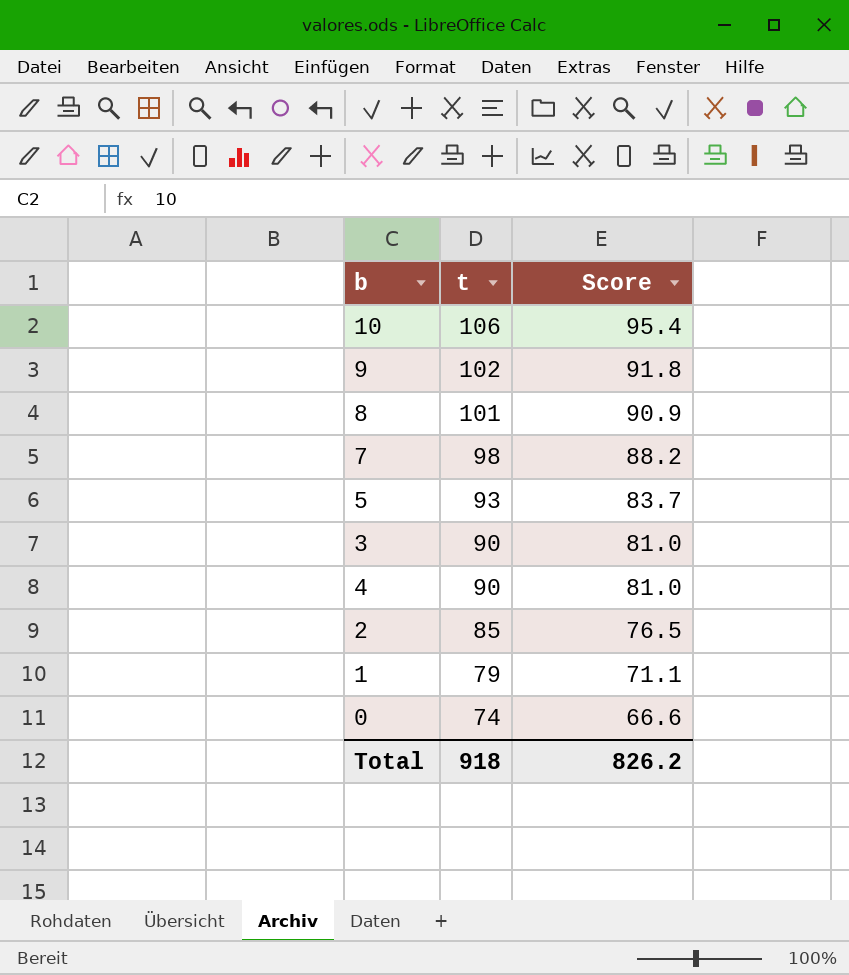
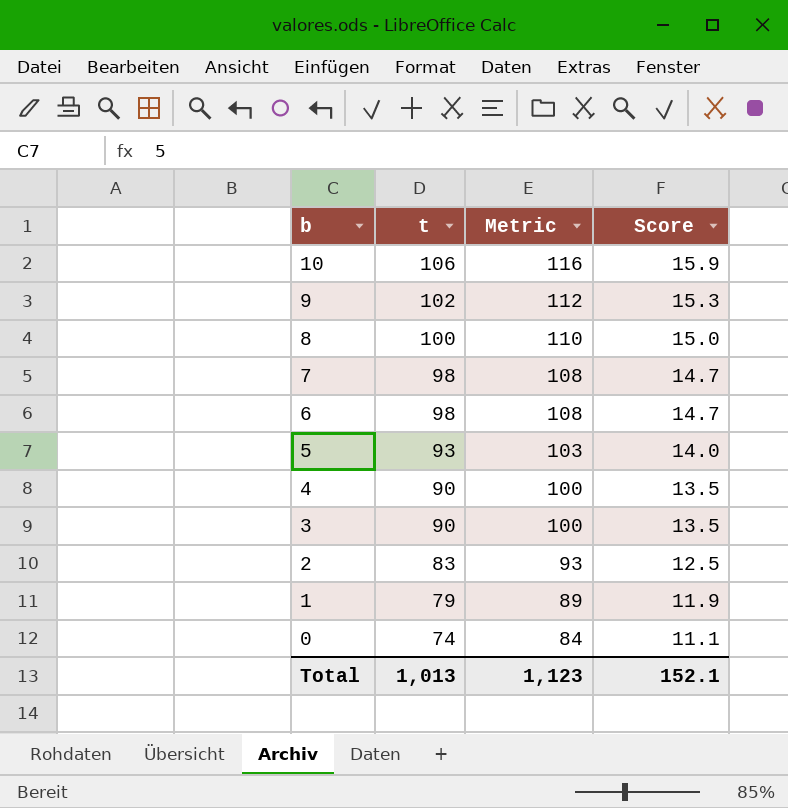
row order: t descending -> b descending
column Metric | formula: none -> [t] + 10
column Score | formula: [t] * 0.9 -> [t] * 0.15
8 | t: 101 -> 100
row 6: none -> 98 | 108 | 14.7
2 | t: 85 -> 83
Total | t: 918 -> 1,013
Total | Score: 826.2 -> 152.1

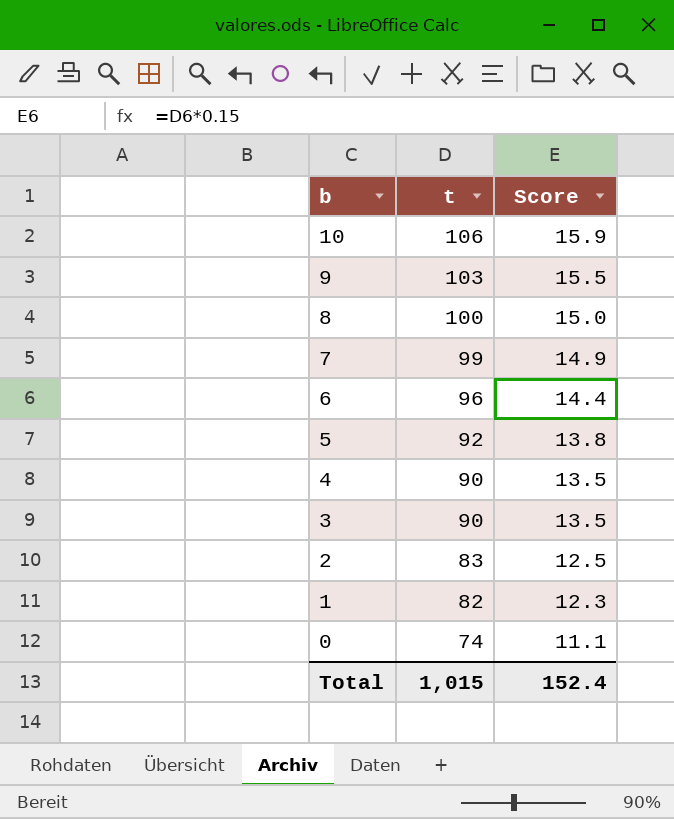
column Metric | formula: [t] + 10 -> none
9 | t: 102 -> 103
9 | Score: 15.3 -> 15.5
7 | t: 98 -> 99
7 | Score: 14.7 -> 14.9
6 | t: 98 -> 96
6 | Score: 14.7 -> 14.4
5 | t: 93 -> 92
5 | Score: 14.0 -> 13.8
1 | t: 79 -> 82
1 | Score: 11.9 -> 12.3
Total | t: 1,013 -> 1,015
Total | Score: 152.1 -> 152.4

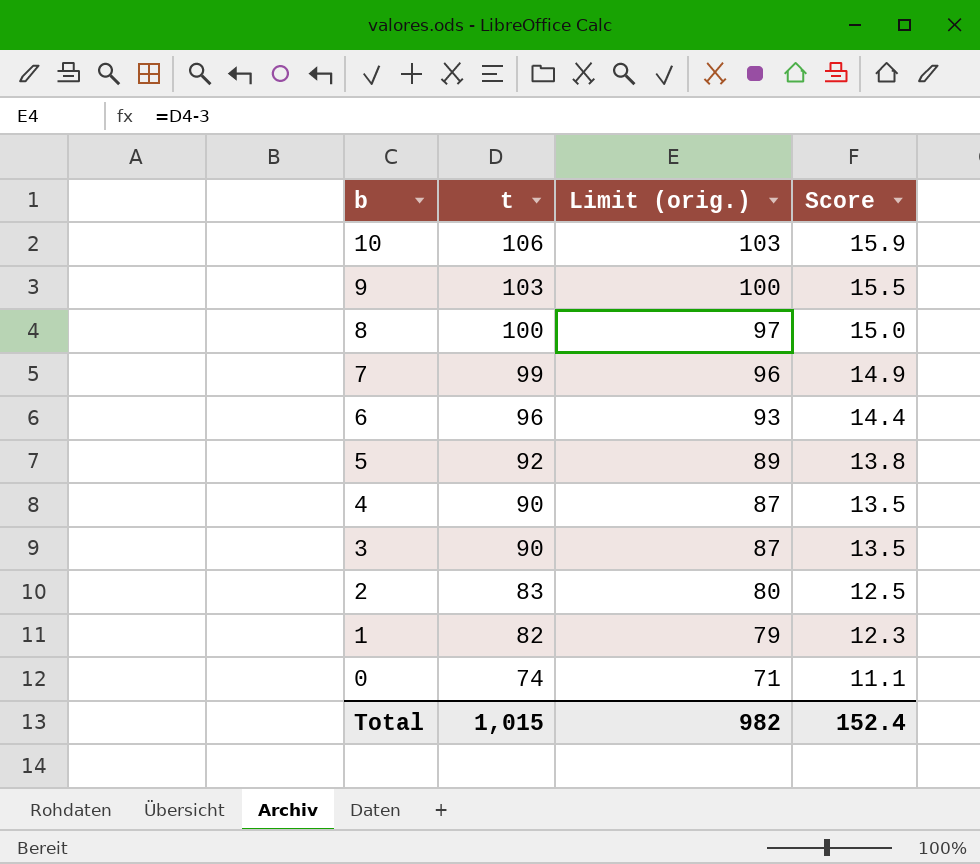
column Limit (orig.) | formula: none -> [t] - 3

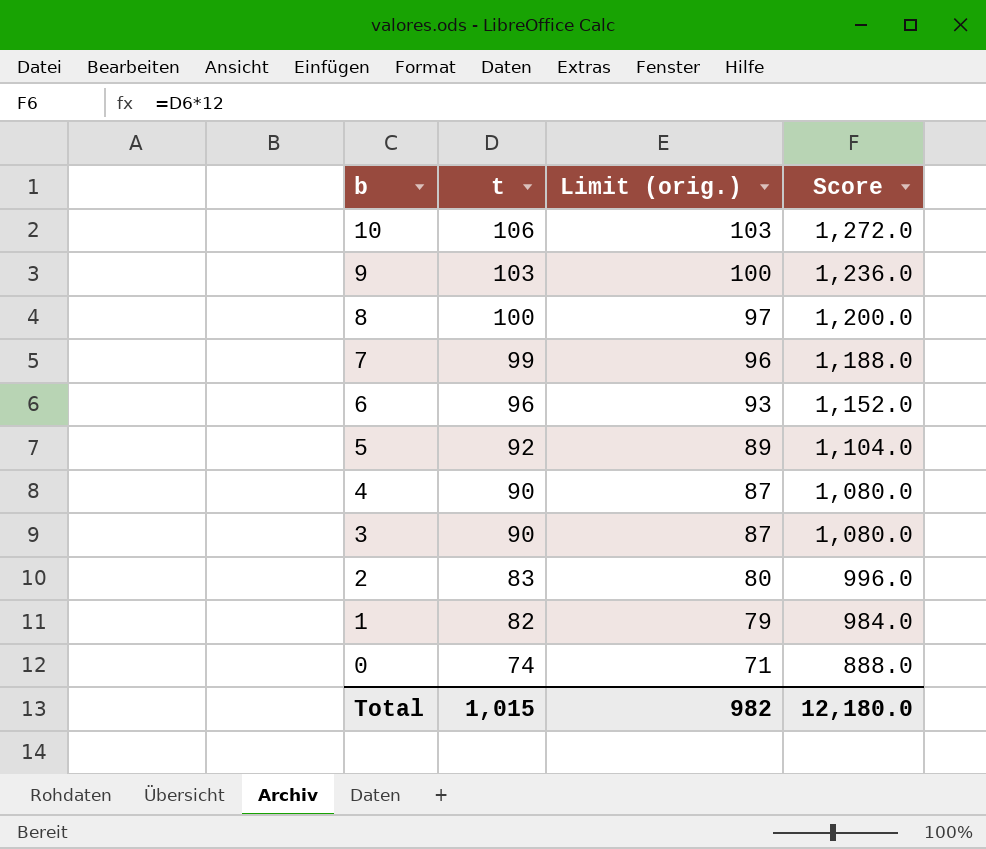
column Score | formula: [t] * 0.15 -> [t] * 12
Total | Score: 152.4 -> 12,180.0

